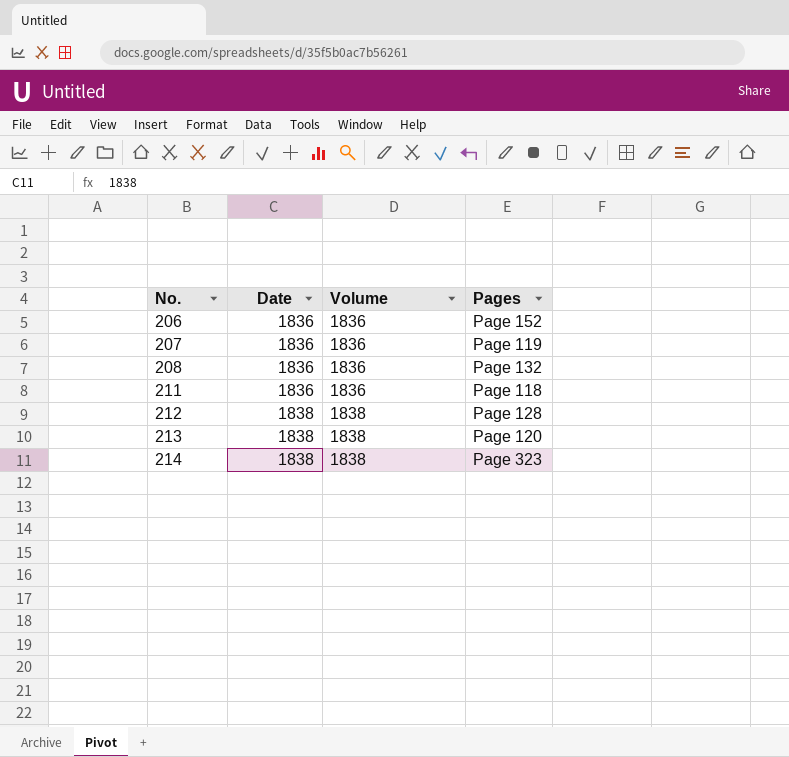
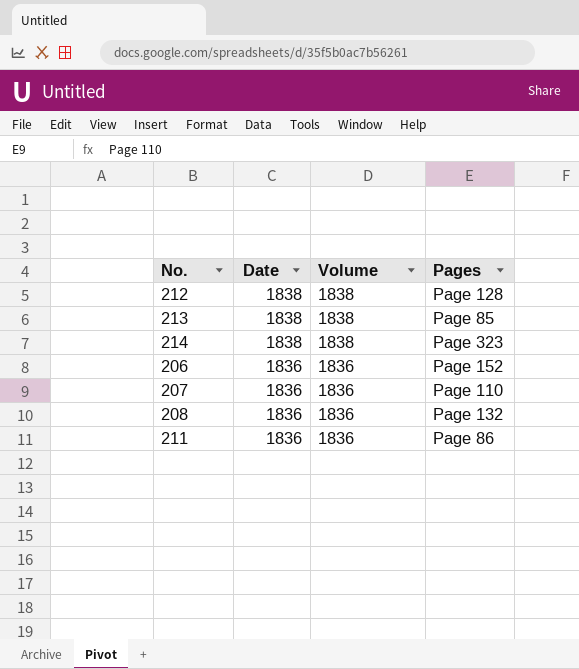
row order: No. ascending -> Date descending
213 | Pages: Page 120 -> Page 85
207 | Pages: Page 119 -> Page 110
211 | Pages: Page 118 -> Page 86

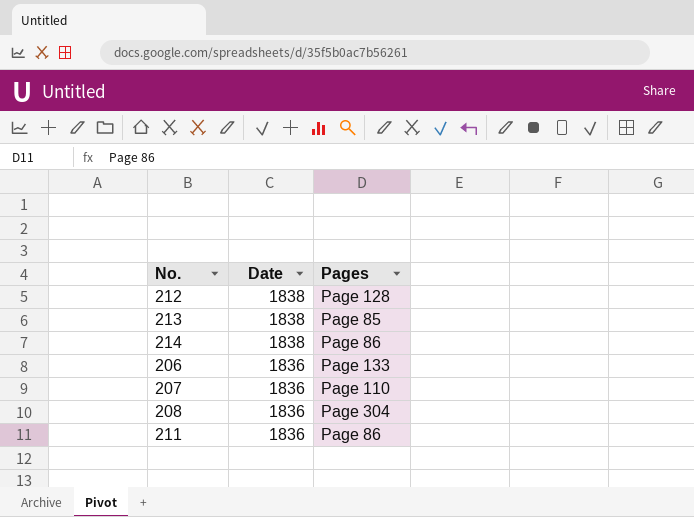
column Volume | position: 3 -> none
214 | Pages: Page 323 -> Page 86
206 | Pages: Page 152 -> Page 133
208 | Pages: Page 132 -> Page 304

